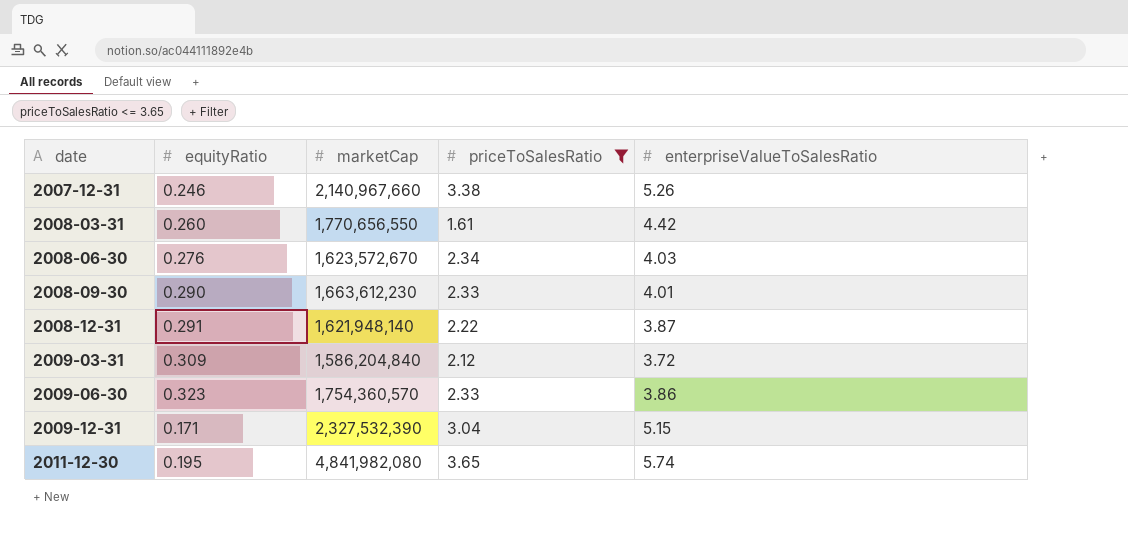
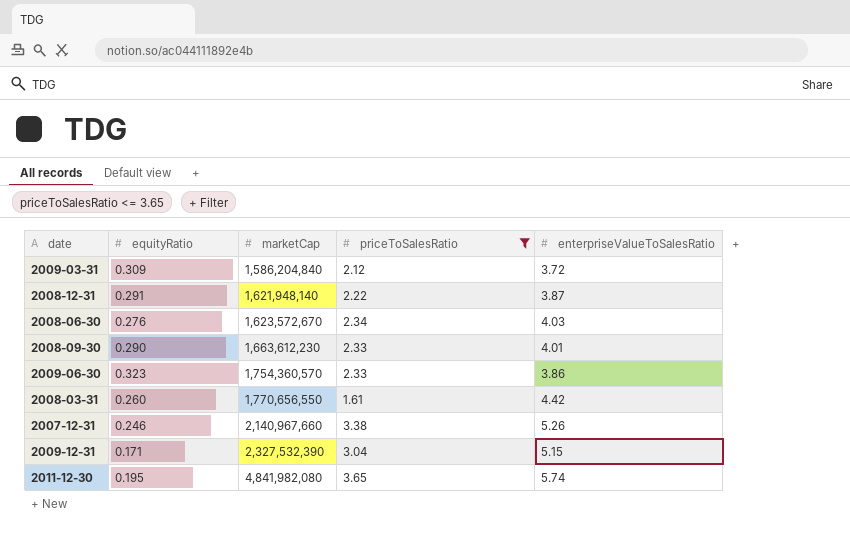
row order: date ascending -> marketCap ascending

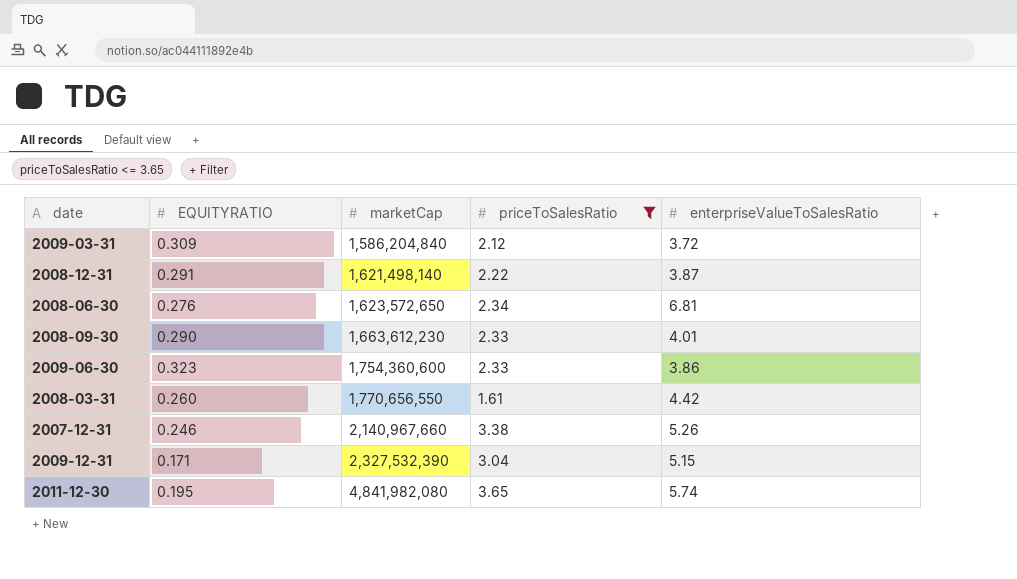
column name: equityRatio -> EQUITYRATIO
2008-12-31 | marketCap: 1,621,948,140 -> 1,621,498,140
2008-06-30 | marketCap: 1,623,572,670 -> 1,623,572,650
2008-06-30 | enterpriseValueToSalesRatio: 4.03 -> 6.81
2009-06-30 | marketCap: 1,754,360,570 -> 1,754,360,600

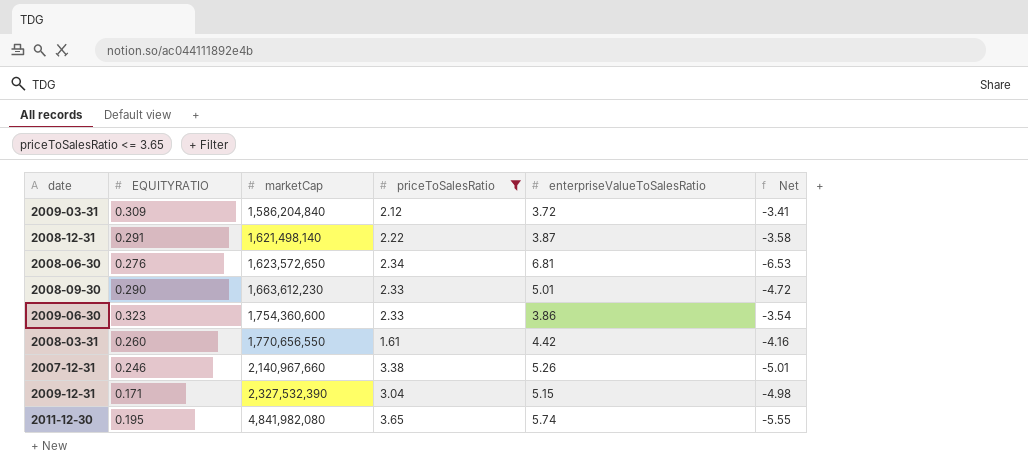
column Net | formula: none -> [EQUITYRATIO] - [enterpriseValueToSalesRatio]
2008-09-30 | enterpriseValueToSalesRatio: 4.01 -> 5.01

